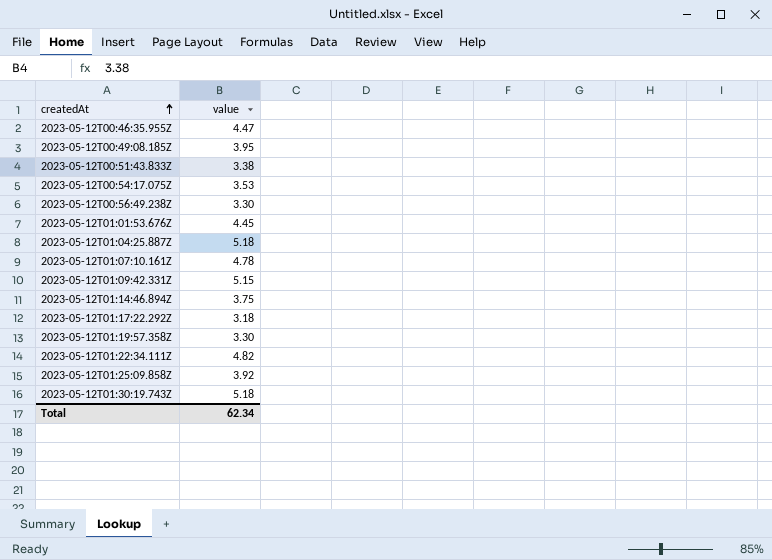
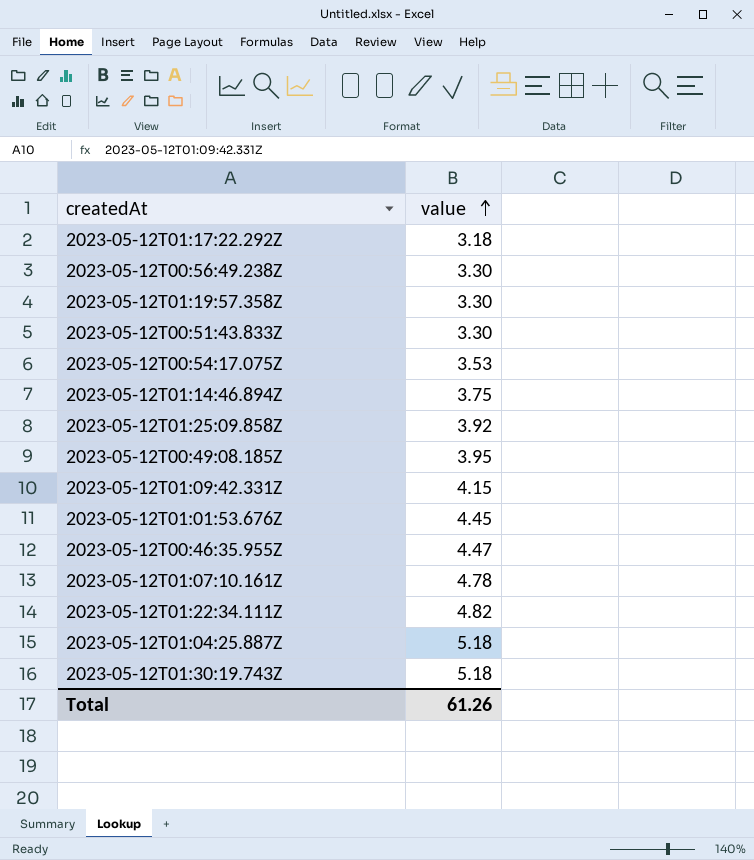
row order: createdAt ascending -> value ascending
2023-05-12T00:51:43.833Z | value: 3.38 -> 3.30
2023-05-12T01:09:42.331Z | value: 5.15 -> 4.15
Total | value: 62.34 -> 61.26

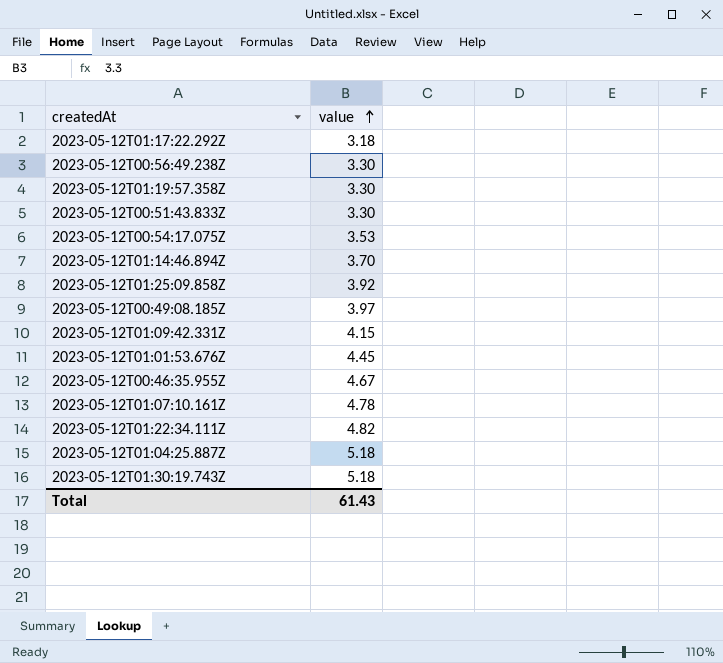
2023-05-12T01:14:46.894Z | value: 3.75 -> 3.70
2023-05-12T00:49:08.185Z | value: 3.95 -> 3.97
2023-05-12T00:46:35.955Z | value: 4.47 -> 4.67
Total | value: 61.26 -> 61.43

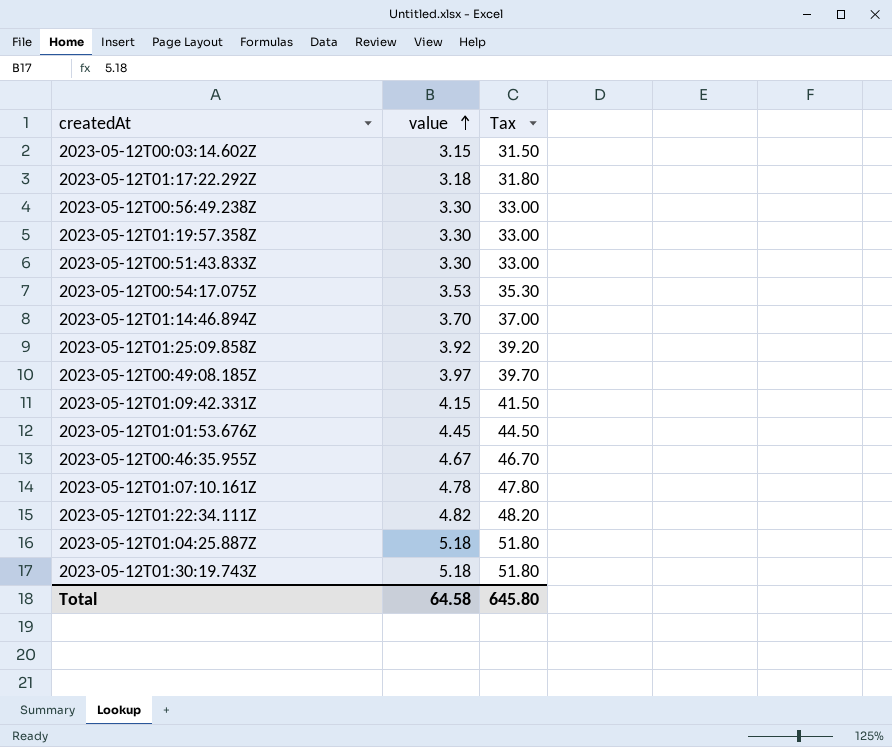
column Tax | formula: none -> [value] * 10
row 2023-05-12T00:03:14.602Z: none -> 3.15 | 31.50
Total | value: 61.43 -> 64.58

